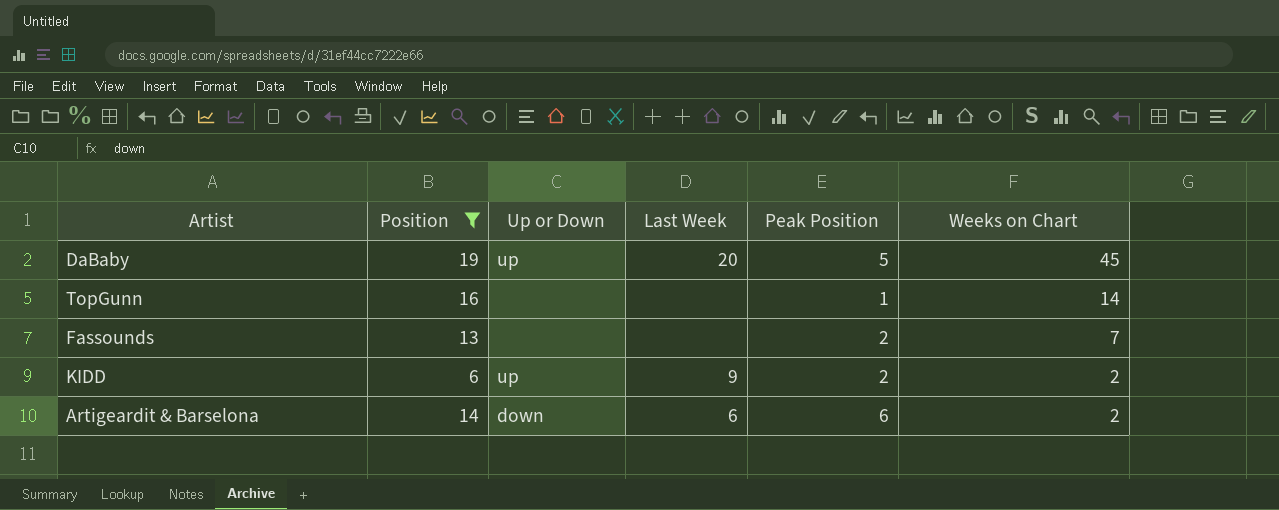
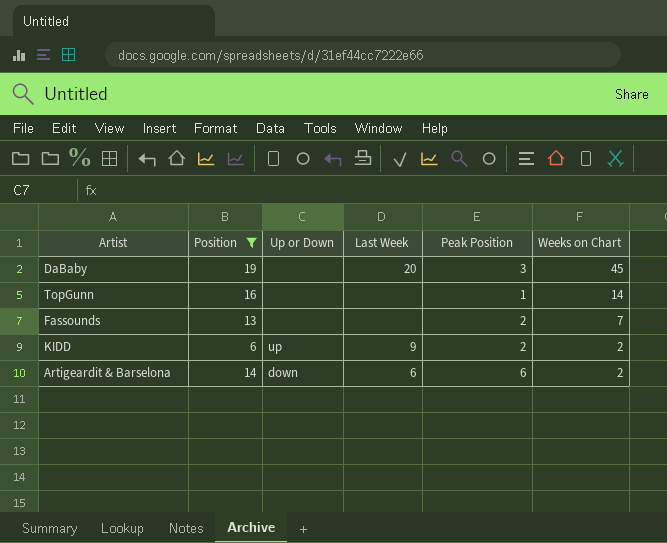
DaBaby | Up or Down: up -> none
DaBaby | Peak Position: 5 -> 3

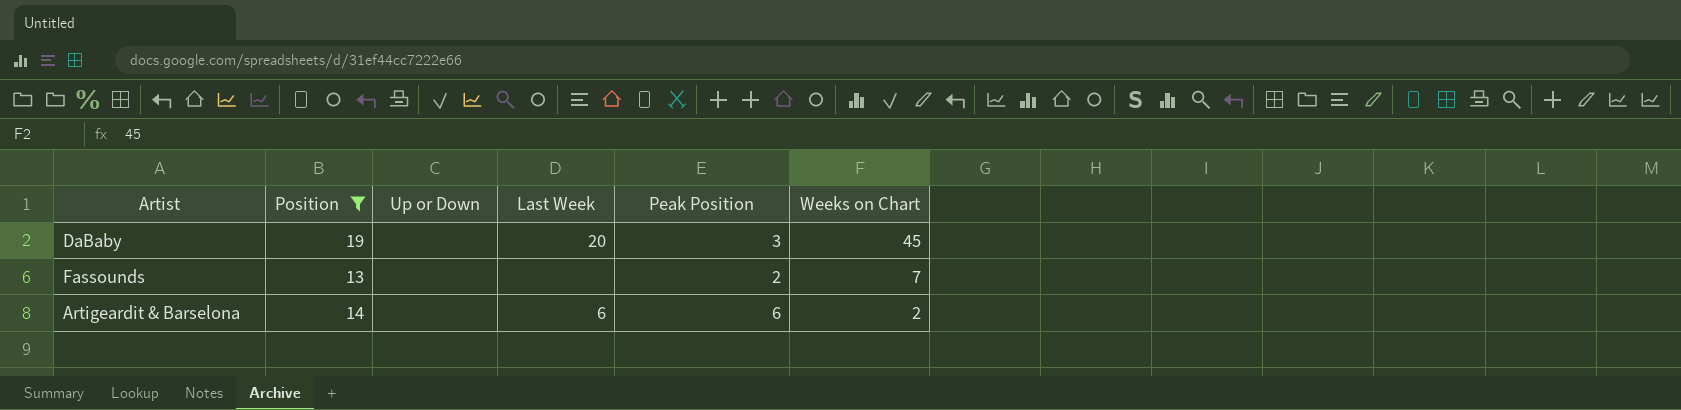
row TopGunn: 16 | none | none | 1 | 14 -> none
row KIDD: 6 | up | 9 | 2 | 2 -> none
Artigeardit & Barselona | Up or Down: down -> none

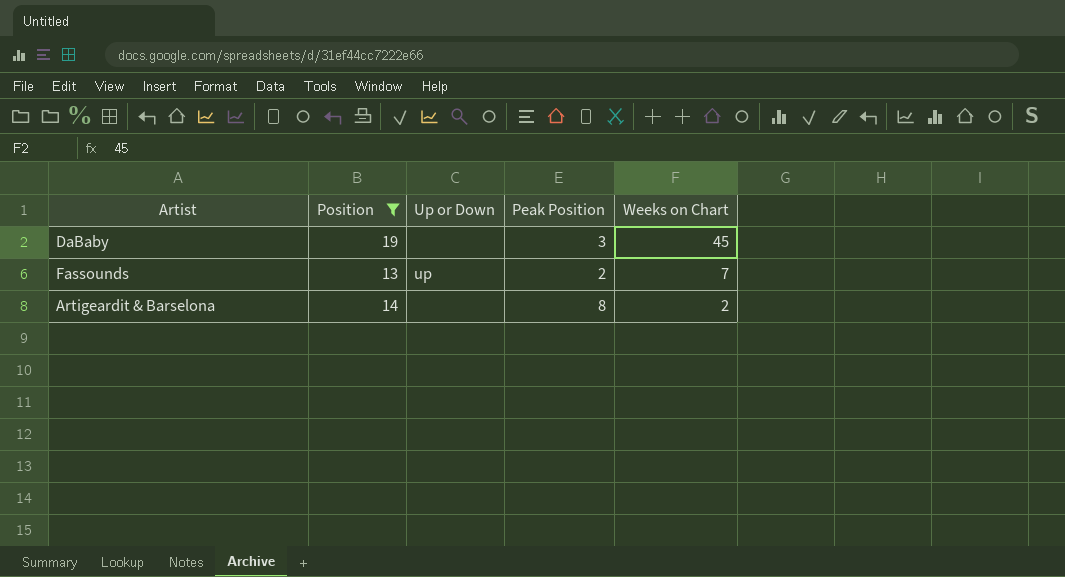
column Last Week | position: 4 -> none
Fassounds | Up or Down: none -> up
Artigeardit & Barselona | Peak Position: 6 -> 8

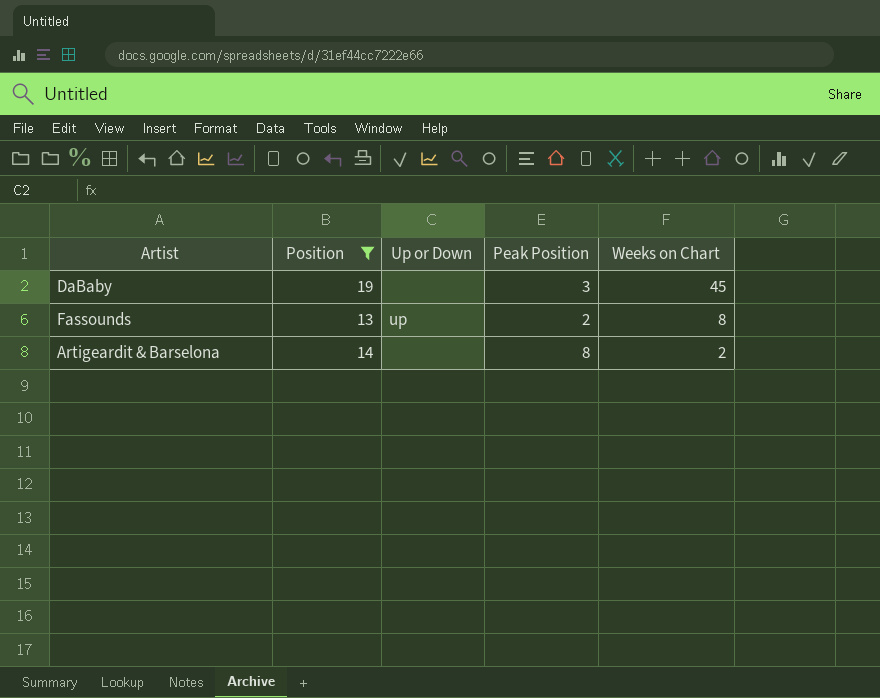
Fassounds | Weeks on Chart: 7 -> 8

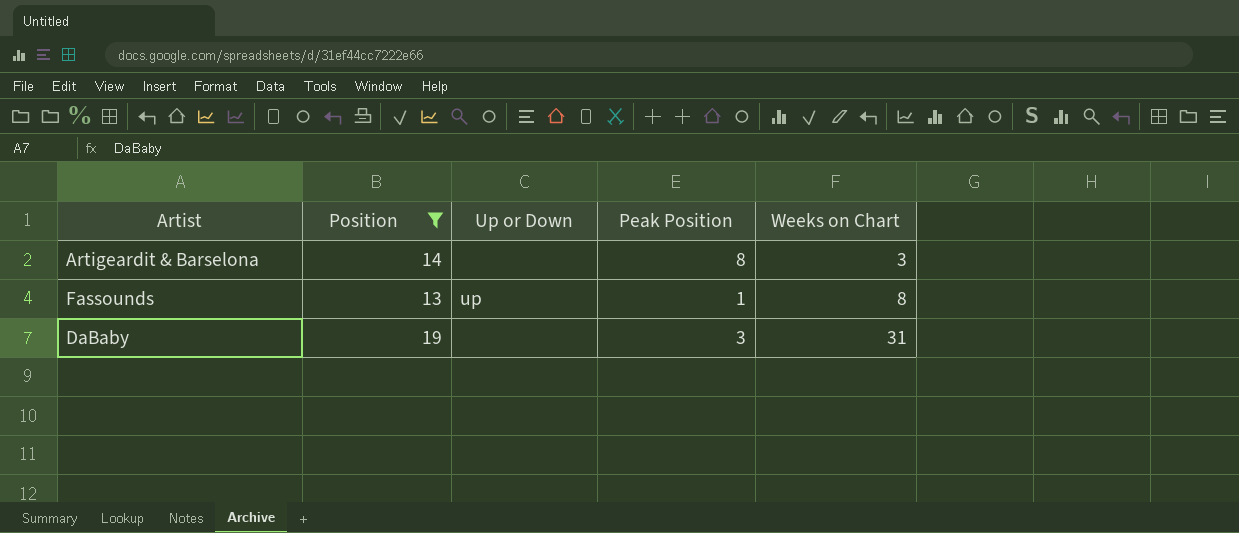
row order: Weeks on Chart descending -> Weeks on Chart ascending
Artigeardit & Barselona | Weeks on Chart: 2 -> 3
Fassounds | Peak Position: 2 -> 1
DaBaby | Weeks on Chart: 45 -> 31

